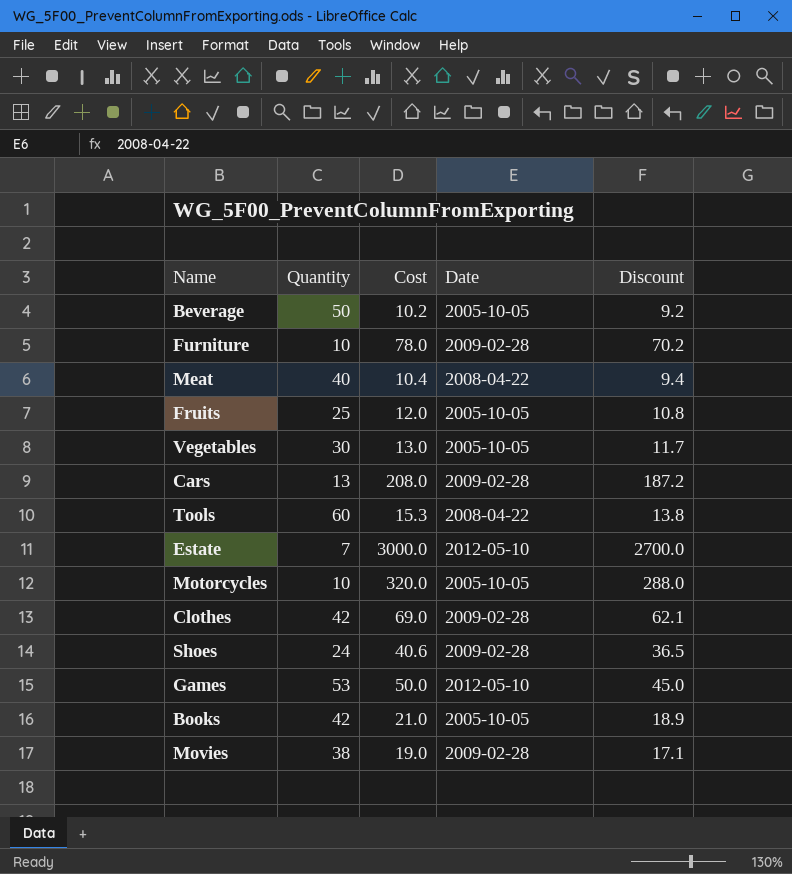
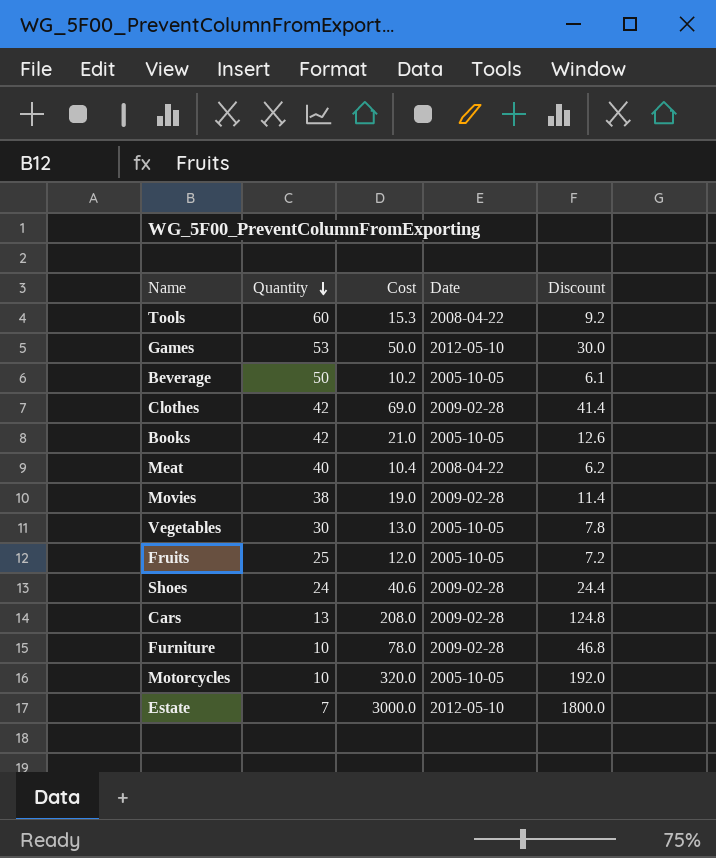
row order: none -> Quantity descending
column Discount | formula: [Cost] * 0.9 -> [Cost] * 0.6

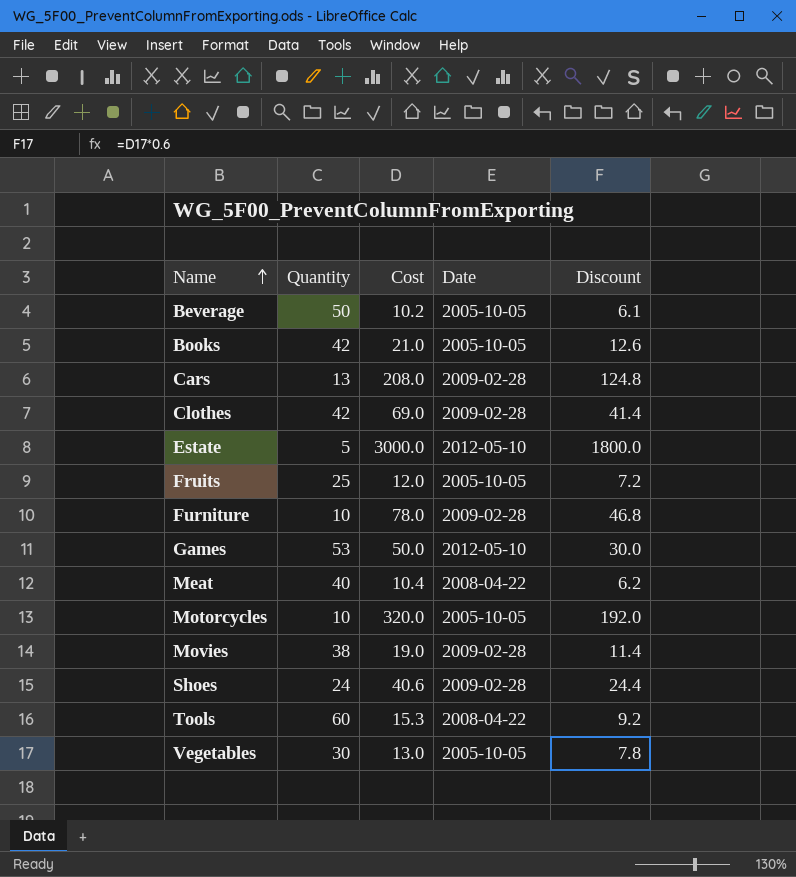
row order: Quantity descending -> Name ascending
Estate | Quantity: 7 -> 5

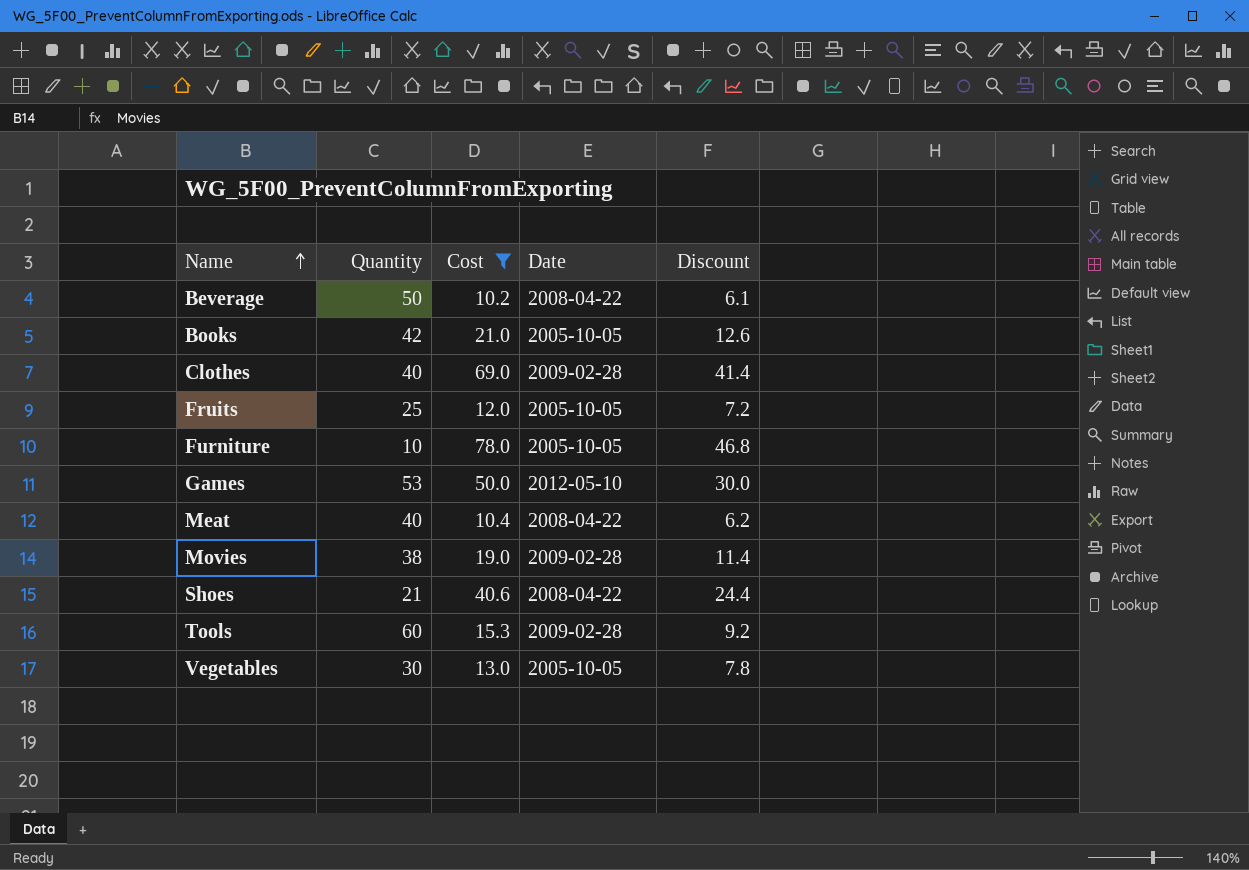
filter: none -> Cost <= 78.0
Beverage | Date: 2005-10-05 -> 2008-04-22
Clothes | Quantity: 42 -> 40
Furniture | Date: 2009-02-28 -> 2005-10-05
Shoes | Quantity: 24 -> 21
Shoes | Date: 2009-02-28 -> 2008-04-22
Tools | Date: 2008-04-22 -> 2009-02-28

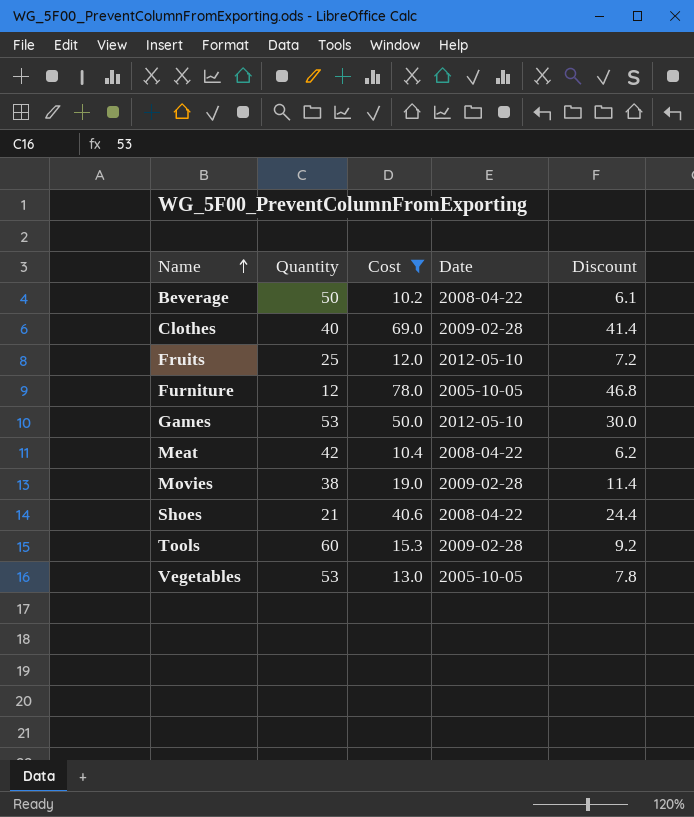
row Books: 42 | 21.0 | 2005-10-05 | 12.6 -> none
Fruits | Date: 2005-10-05 -> 2012-05-10
Furniture | Quantity: 10 -> 12
Meat | Quantity: 40 -> 42
Vegetables | Quantity: 30 -> 53

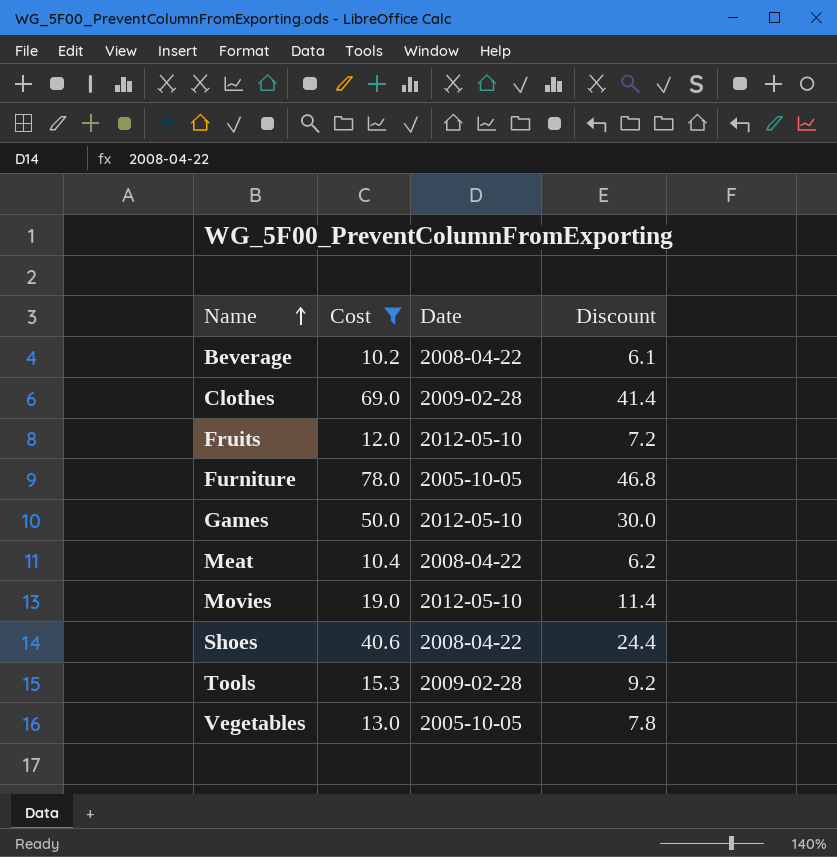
column Quantity | position: 2 -> none
Movies | Date: 2009-02-28 -> 2012-05-10

